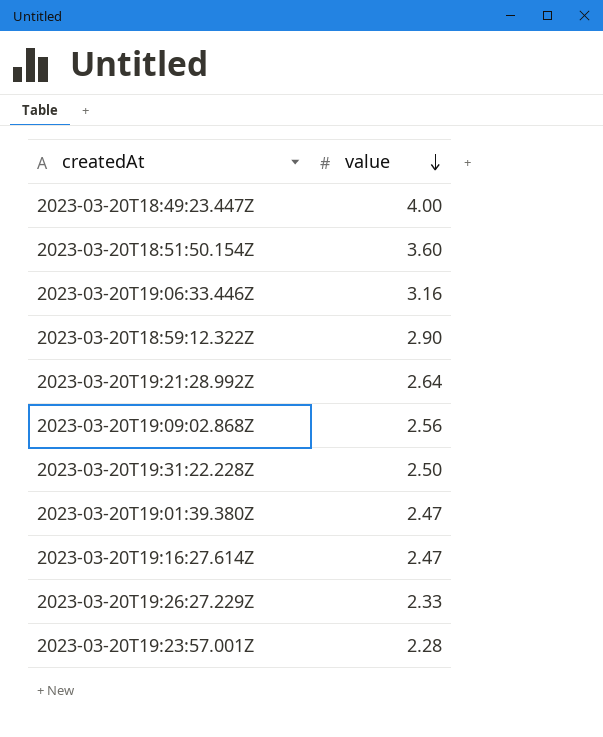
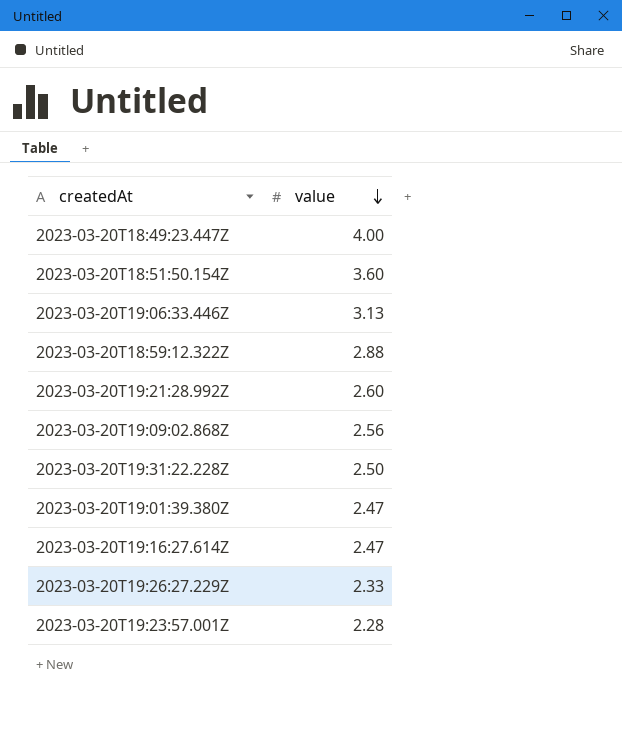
2023-03-20T19:06:33.446Z | value: 3.16 -> 3.13
2023-03-20T18:59:12.322Z | value: 2.90 -> 2.88
2023-03-20T19:21:28.992Z | value: 2.64 -> 2.60

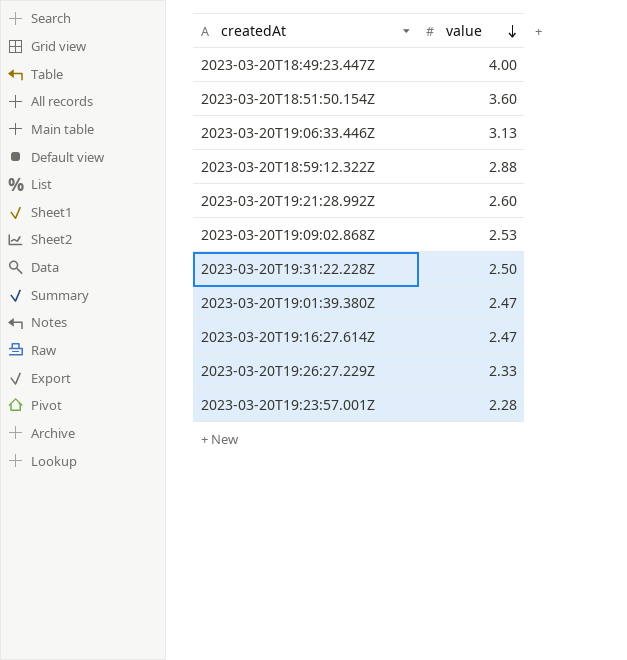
2023-03-20T19:09:02.868Z | value: 2.56 -> 2.53

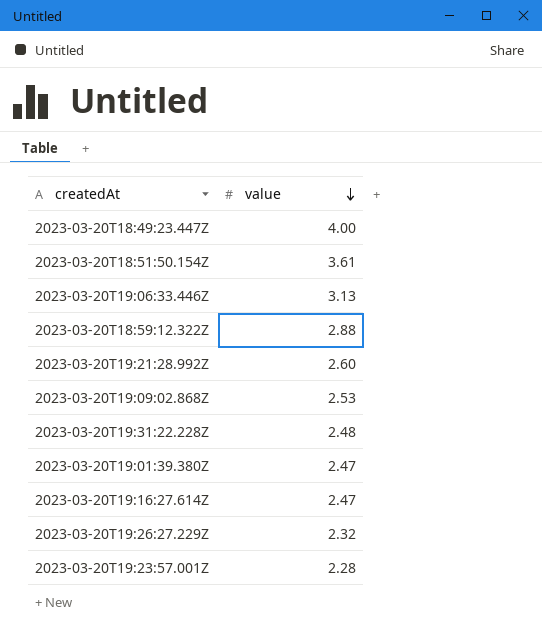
2023-03-20T18:51:50.154Z | value: 3.60 -> 3.61
2023-03-20T19:31:22.228Z | value: 2.50 -> 2.48
2023-03-20T19:26:27.229Z | value: 2.33 -> 2.32

